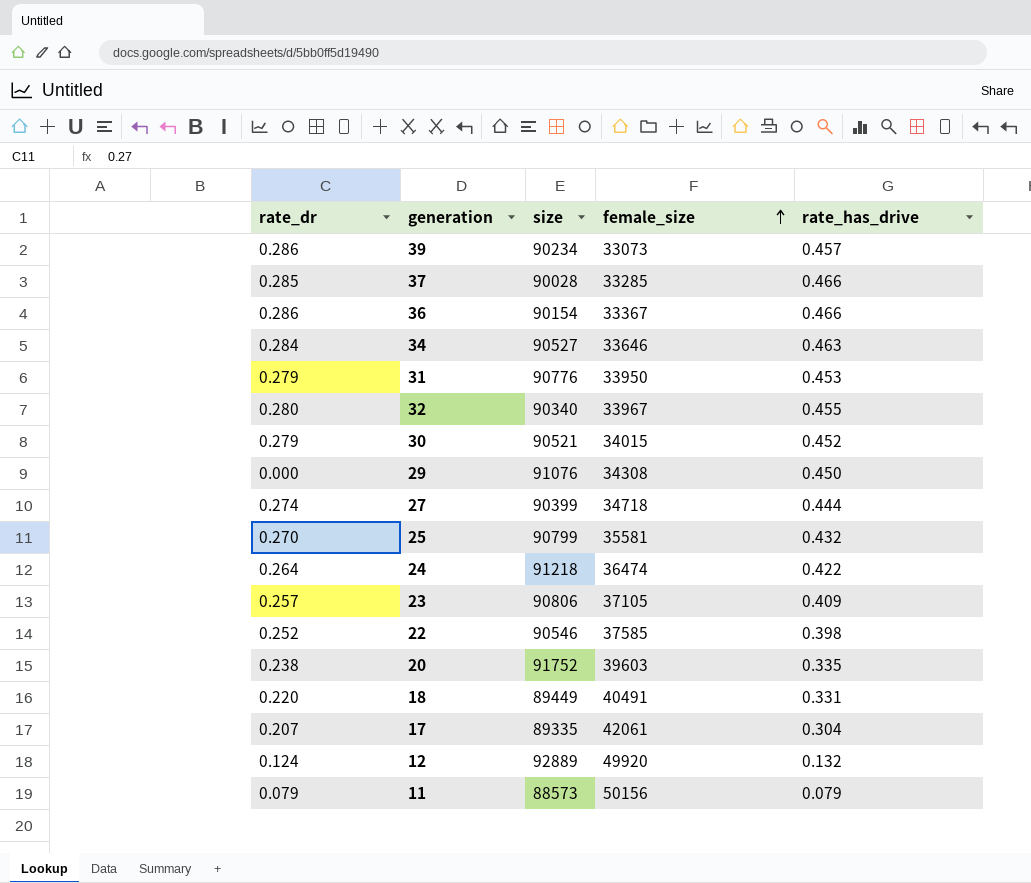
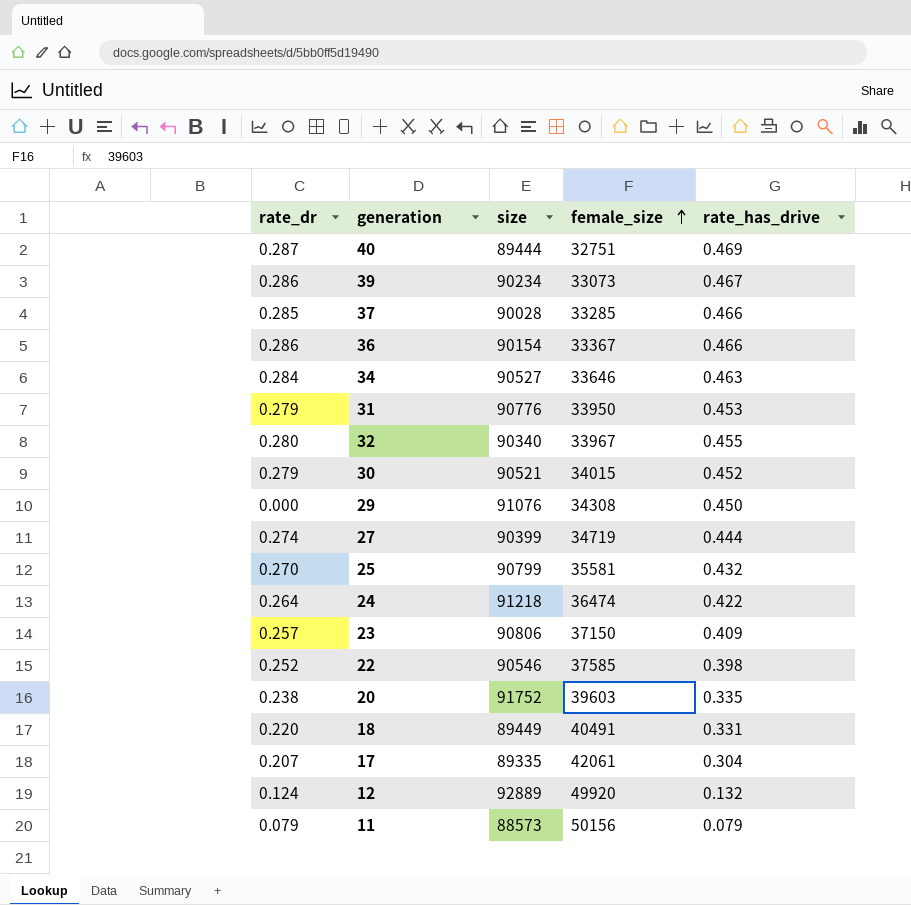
row 40: none -> 0.287 | 89444 | 32751 | 0.469
39 | rate_has_drive: 0.457 -> 0.467
27 | female_size: 34718 -> 34719
23 | female_size: 37105 -> 37150

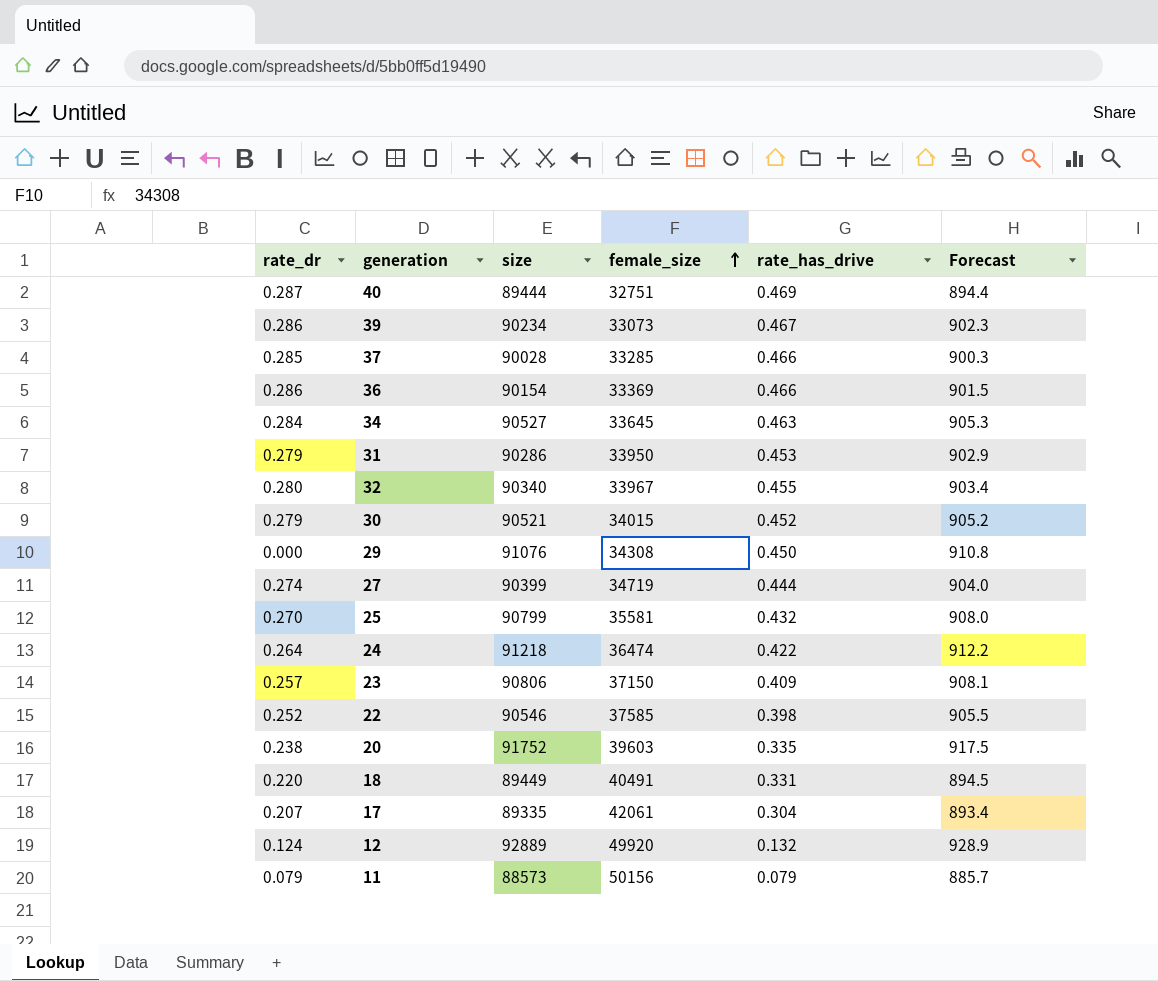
column Forecast | formula: none -> [size] * 0.01
36 | female_size: 33367 -> 33369
34 | female_size: 33646 -> 33645
31 | size: 90776 -> 90286

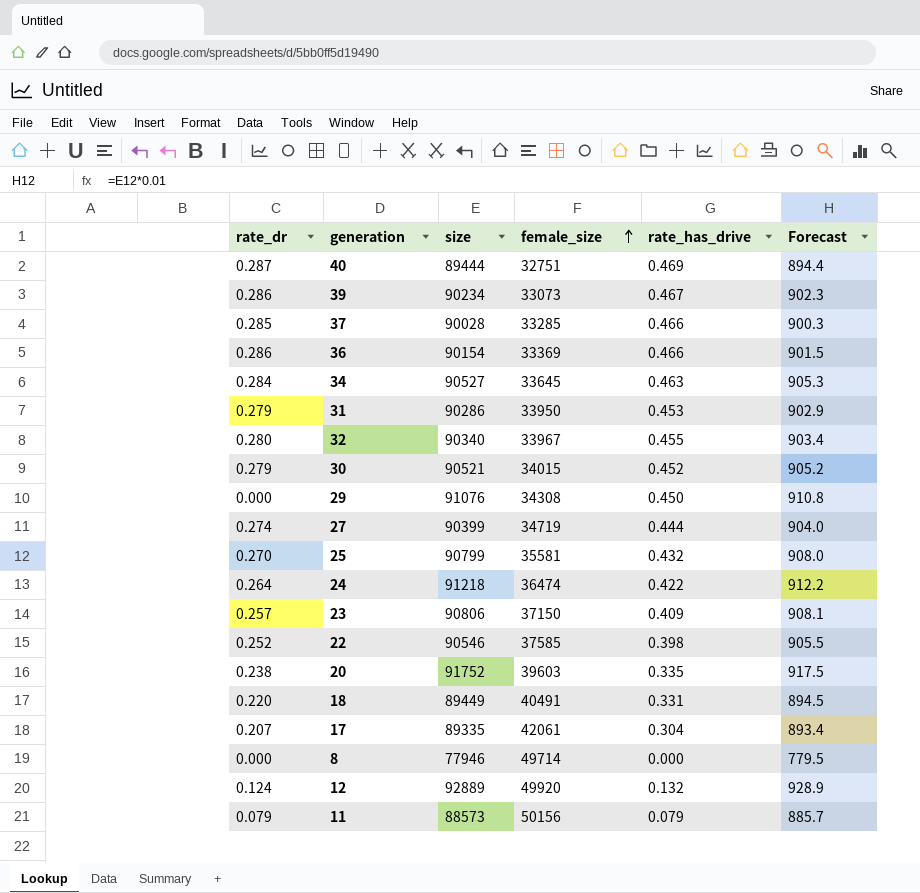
row 8: none -> 0.000 | 77946 | 49714 | 0.000 | 779.5

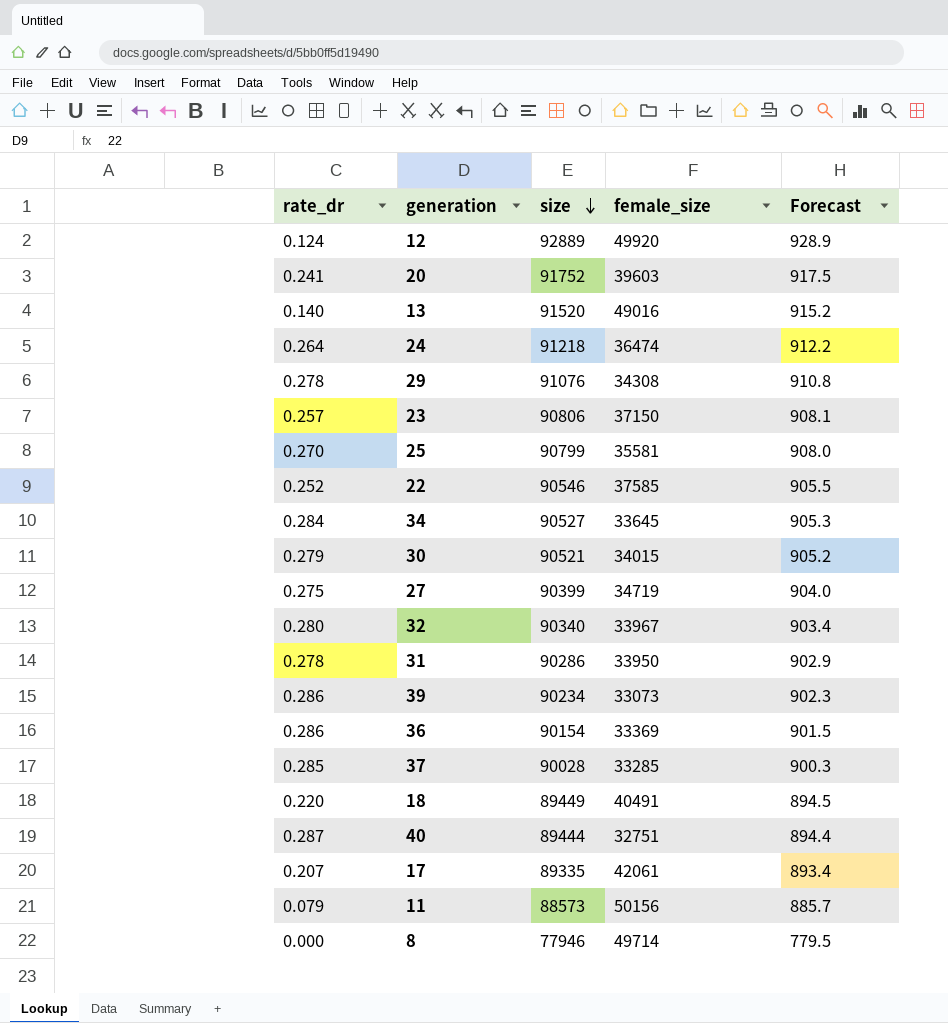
row order: female_size ascending -> size descending
column rate_has_drive | position: 5 -> none
20 | rate_dr: 0.238 -> 0.241
row 13: none -> 0.140 | 91520 | 49016 | 915.2
29 | rate_dr: 0.000 -> 0.278
27 | rate_dr: 0.274 -> 0.275
31 | rate_dr: 0.279 -> 0.278

